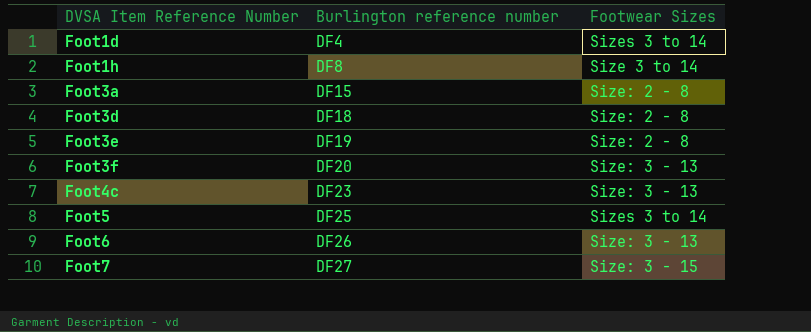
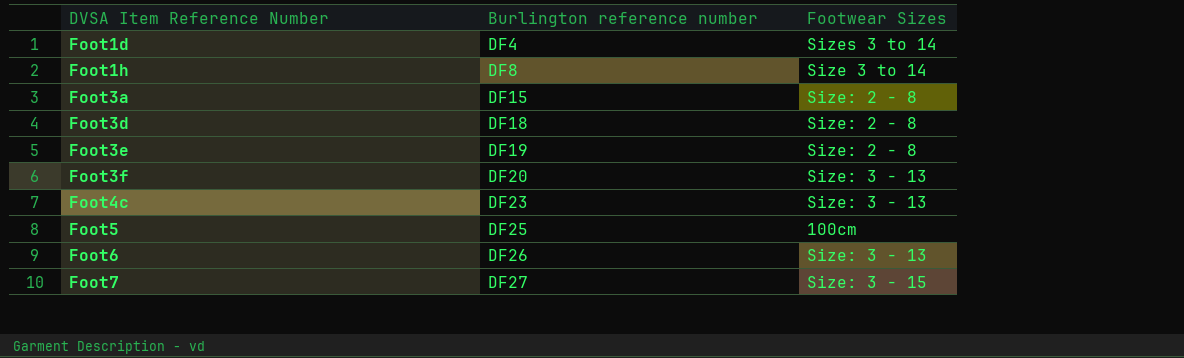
Foot5 | Footwear Sizes: Sizes 3 to 14 -> 100cm

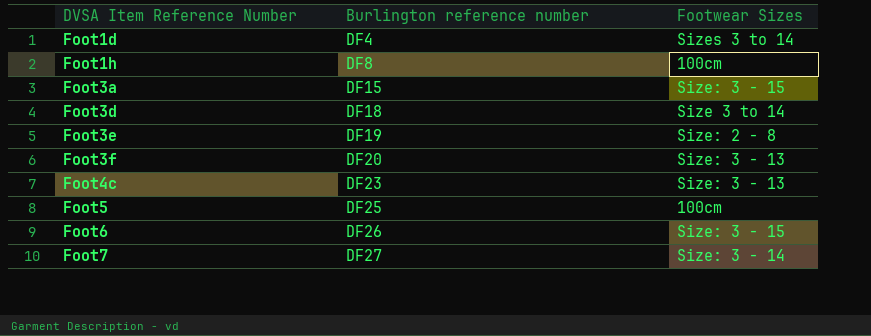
Foot1h | Footwear Sizes: Size 3 to 14 -> 100cm
Foot3a | Footwear Sizes: Size: 2 - 8 -> Size: 3 - 15
Foot3d | Footwear Sizes: Size: 2 - 8 -> Size 3 to 14
Foot6 | Footwear Sizes: Size: 3 - 13 -> Size: 3 - 15
Foot7 | Footwear Sizes: Size: 3 - 15 -> Size: 3 - 14

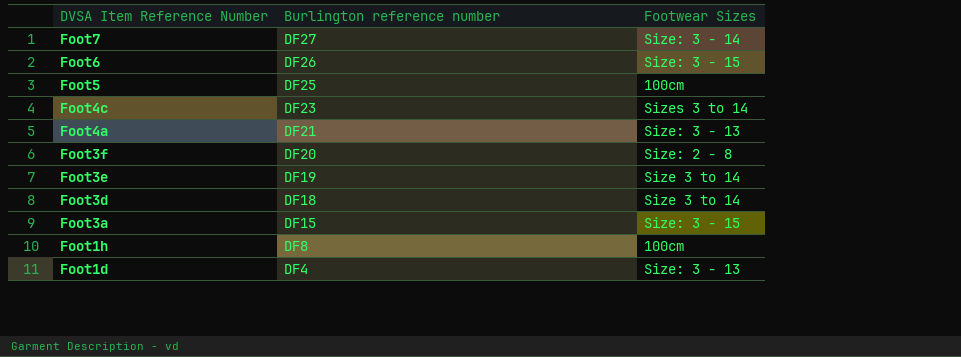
row order: DVSA Item Reference Number ascending -> DVSA Item Reference Number descending
Foot4c | Footwear Sizes: Size: 3 - 13 -> Sizes 3 to 14
row Foot4a: none -> DF21 | Size: 3 - 13
Foot3f | Footwear Sizes: Size: 3 - 13 -> Size: 2 - 8
Foot3e | Footwear Sizes: Size: 2 - 8 -> Size 3 to 14
Foot1d | Footwear Sizes: Sizes 3 to 14 -> Size: 3 - 13

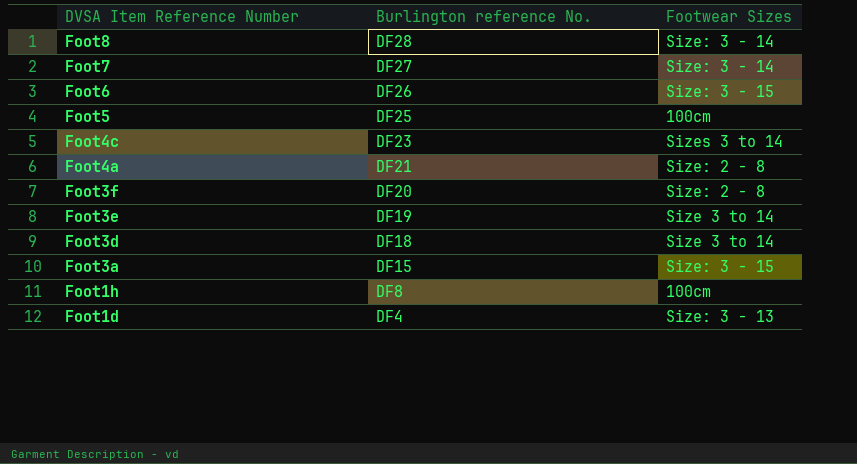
column name: Burlington reference number -> Burlington reference No.
row Foot8: none -> DF28 | Size: 3 - 14
Foot4a | Footwear Sizes: Size: 3 - 13 -> Size: 2 - 8

